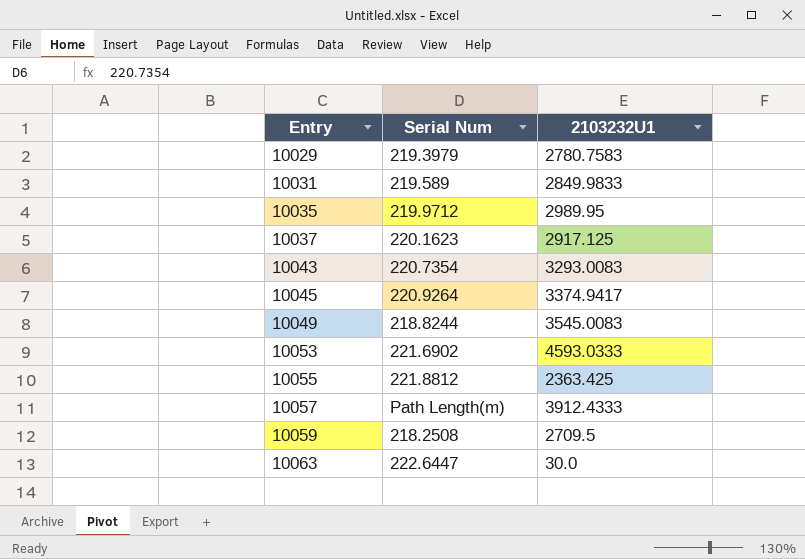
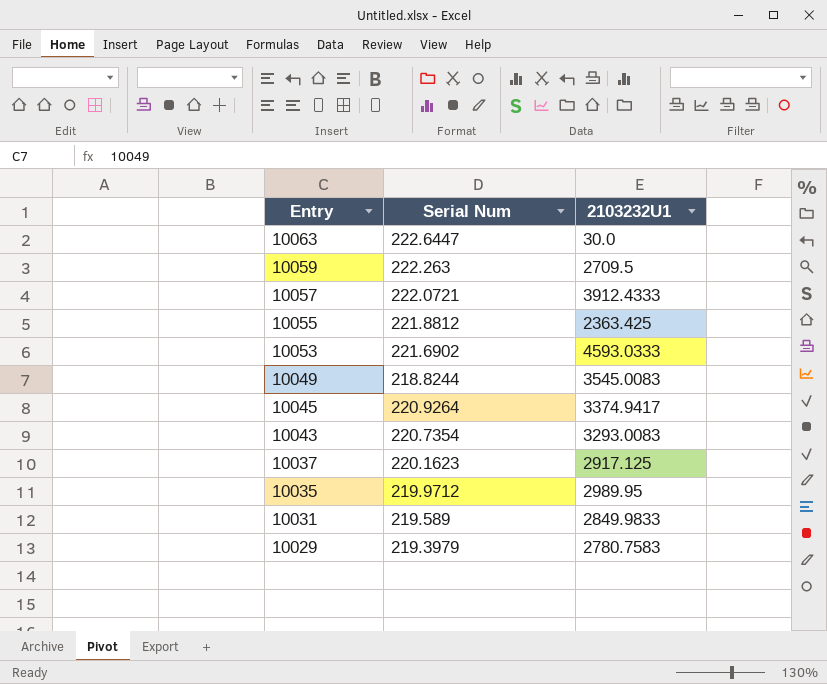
row order: Entry ascending -> Entry descending
10059 | Serial Num: 218.2508 -> 222.263
10057 | Serial Num: Path Length(m) -> 222.0721

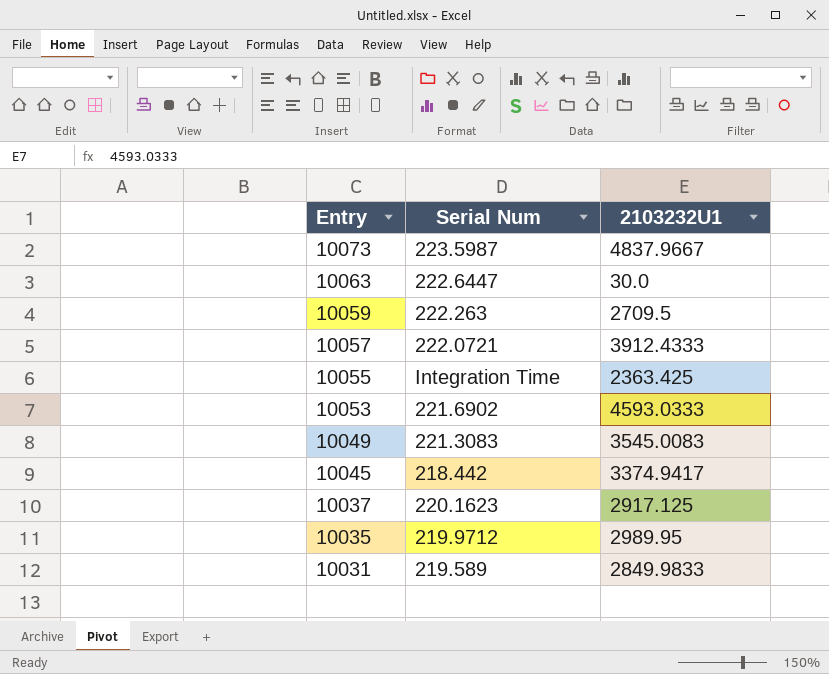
row 10043: 220.7354 | 3293.0083 -> none
row 10029: 219.3979 | 2780.7583 -> none
row 10073: none -> 223.5987 | 4837.9667
10055 | Serial Num: 221.8812 -> Integration Time
10049 | Serial Num: 218.8244 -> 221.3083
10045 | Serial Num: 220.9264 -> 218.442

